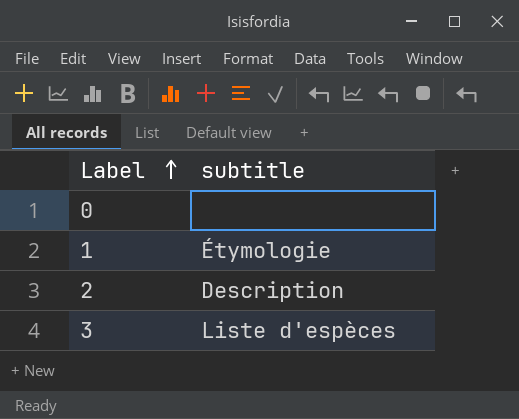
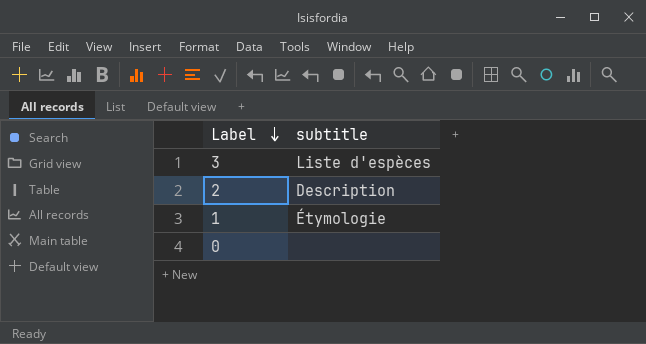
row order: Label ascending -> Label descending

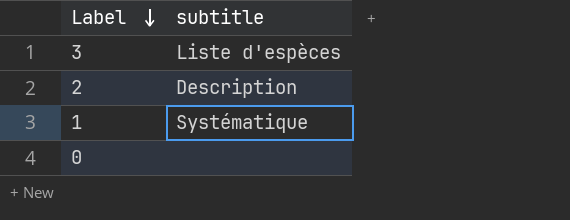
1 | subtitle: Étymologie -> Systématique

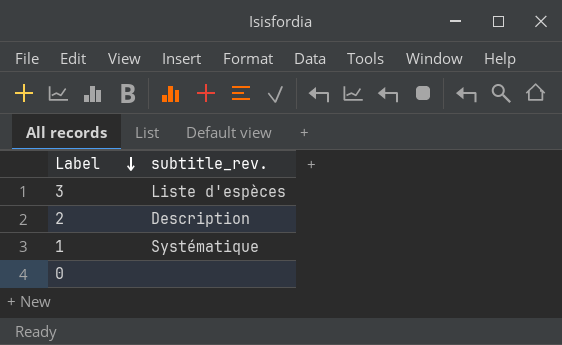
column name: subtitle -> subtitle_rev.

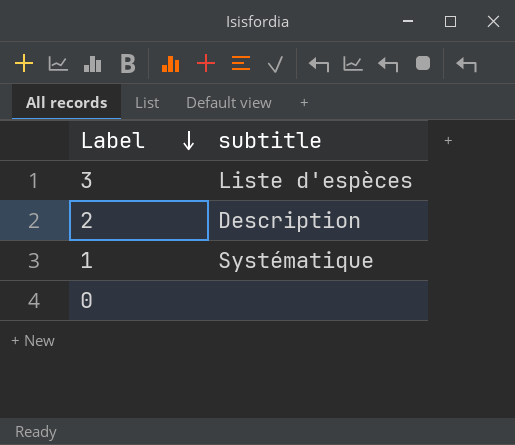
column name: subtitle_rev. -> subtitle

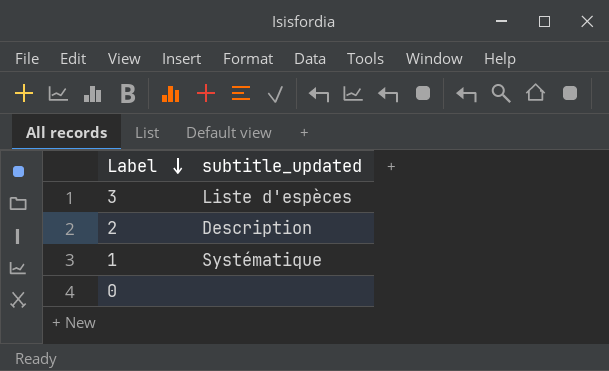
column name: subtitle -> subtitle_updated

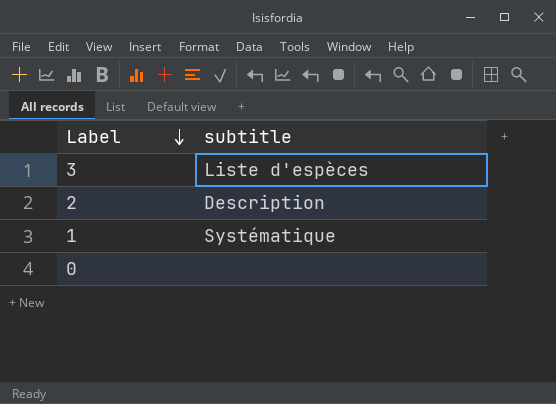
column name: subtitle_updated -> subtitle

